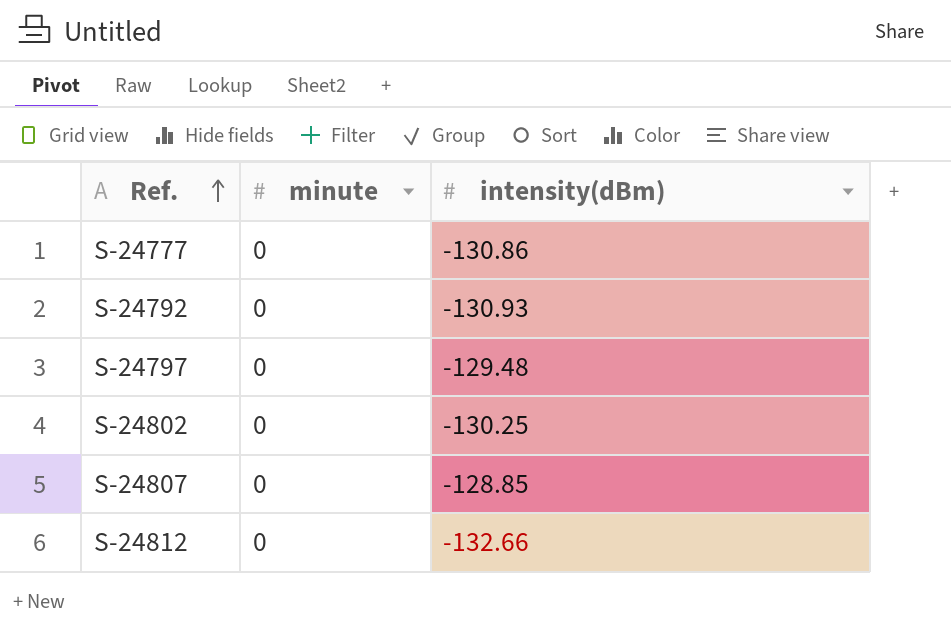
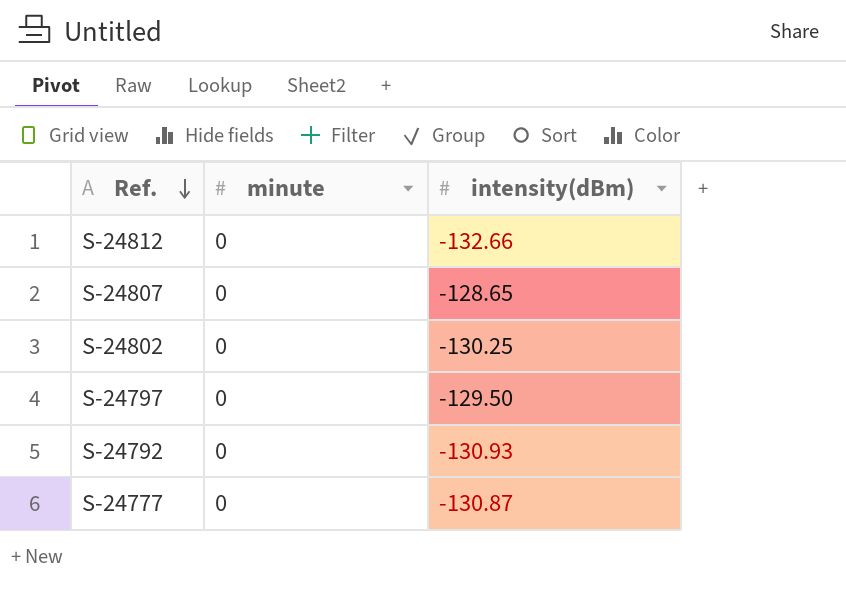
row order: Ref. ascending -> Ref. descending
S-24807 | intensity(dBm): -128.85 -> -128.65
S-24797 | intensity(dBm): -129.48 -> -129.50
S-24777 | intensity(dBm): -130.86 -> -130.87

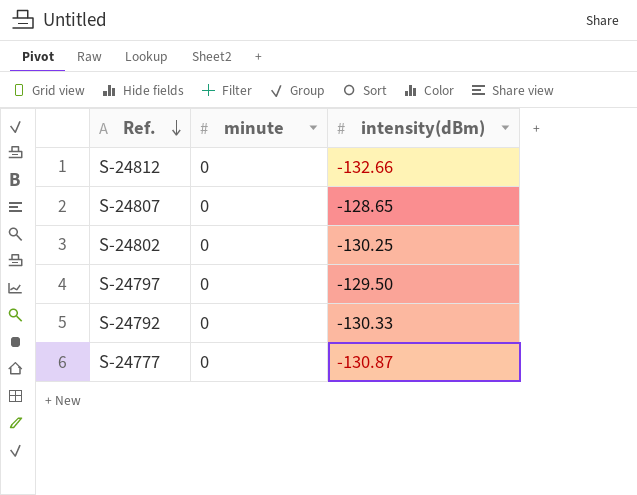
S-24792 | intensity(dBm): -130.93 -> -130.33

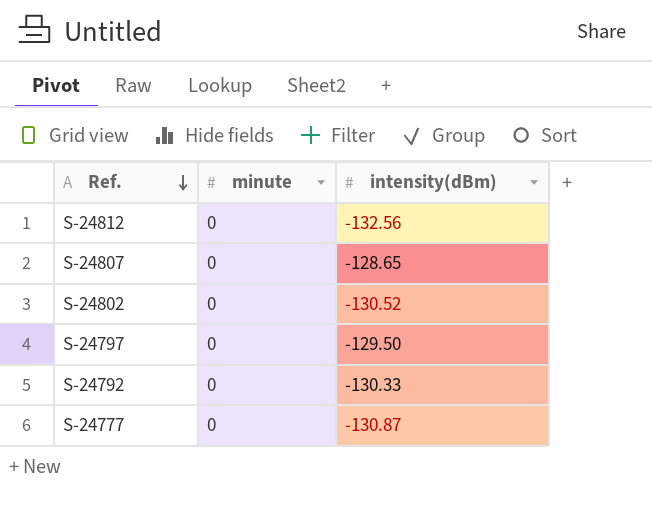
S-24812 | intensity(dBm): -132.66 -> -132.56
S-24802 | intensity(dBm): -130.25 -> -130.52

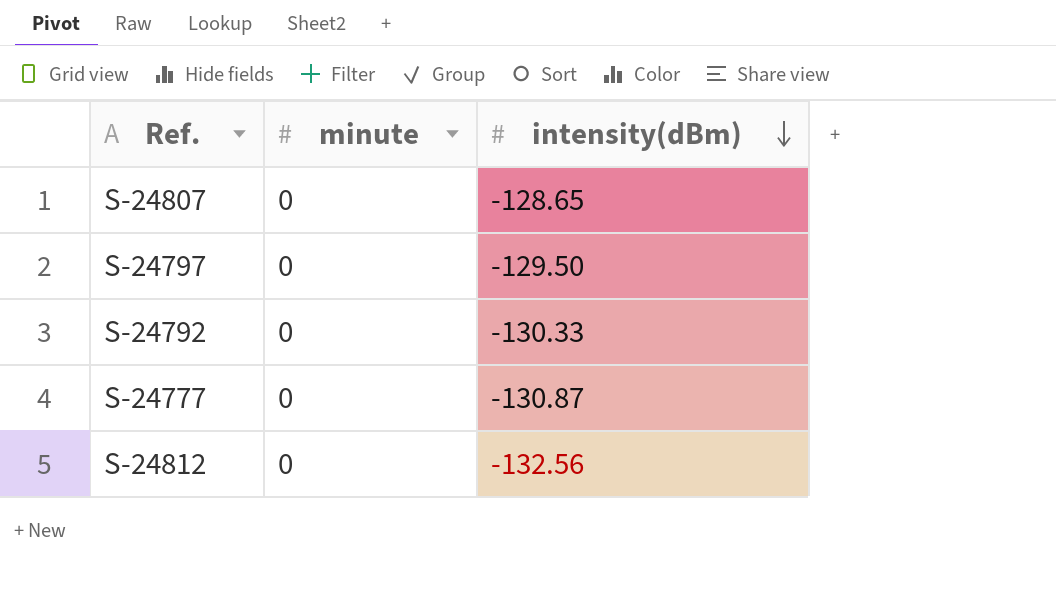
row order: Ref. descending -> intensity(dBm) descending
row S-24802: 0 | -130.52 -> none

